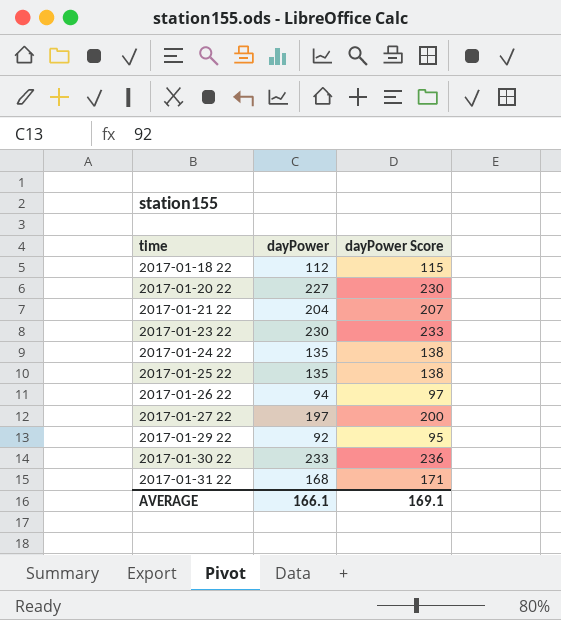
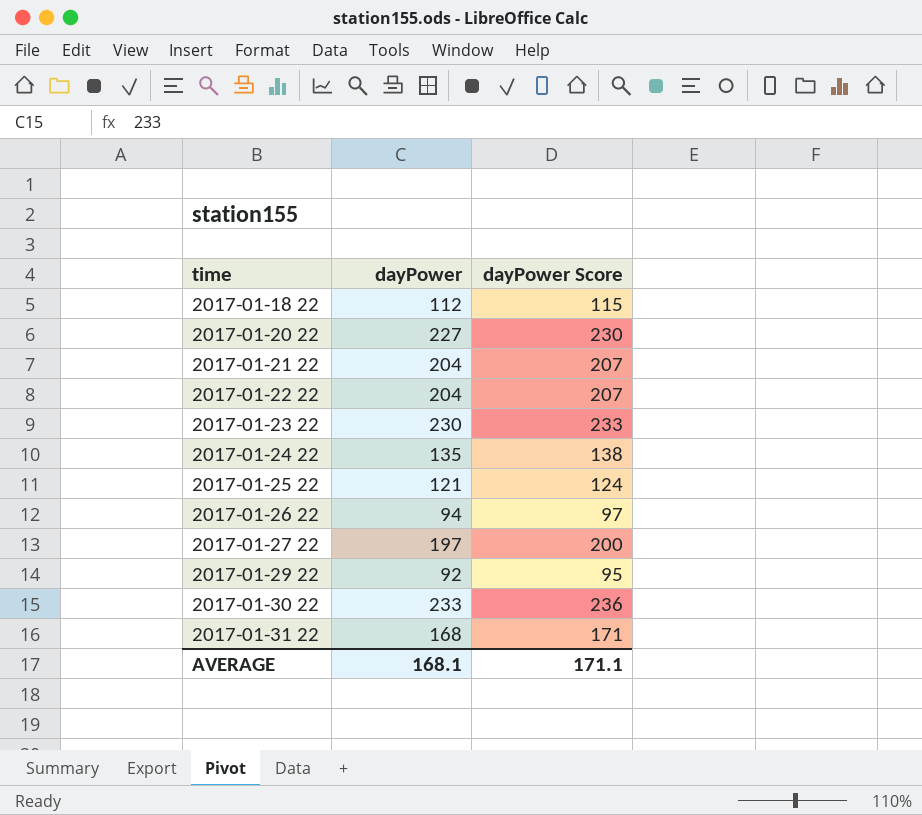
row 2017-01-22 22: none -> 204 | 207
2017-01-25 22 | dayPower: 135 -> 121
2017-01-25 22 | dayPower Score: 138 -> 124
AVERAGE | dayPower: 166.1 -> 168.1
AVERAGE | dayPower Score: 169.1 -> 171.1

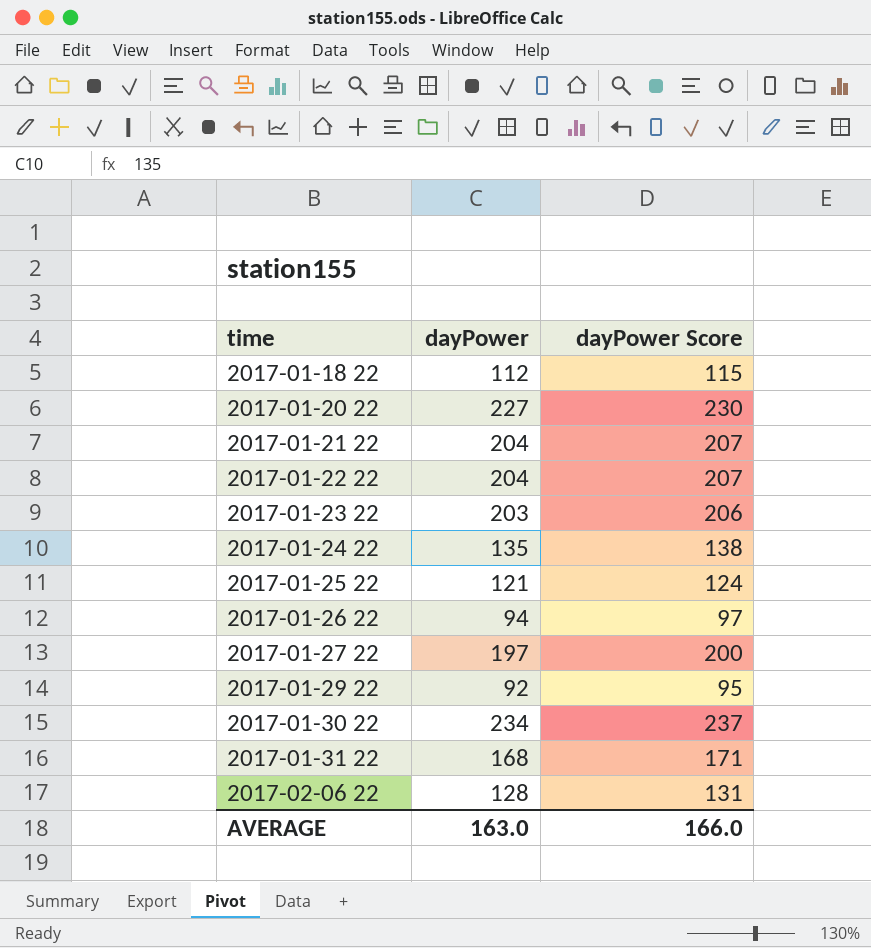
2017-01-23 22 | dayPower: 230 -> 203
2017-01-23 22 | dayPower Score: 233 -> 206
2017-01-30 22 | dayPower: 233 -> 234
2017-01-30 22 | dayPower Score: 236 -> 237
row 2017-02-06 22: none -> 128 | 131
AVERAGE | dayPower: 168.1 -> 163.0
AVERAGE | dayPower Score: 171.1 -> 166.0

